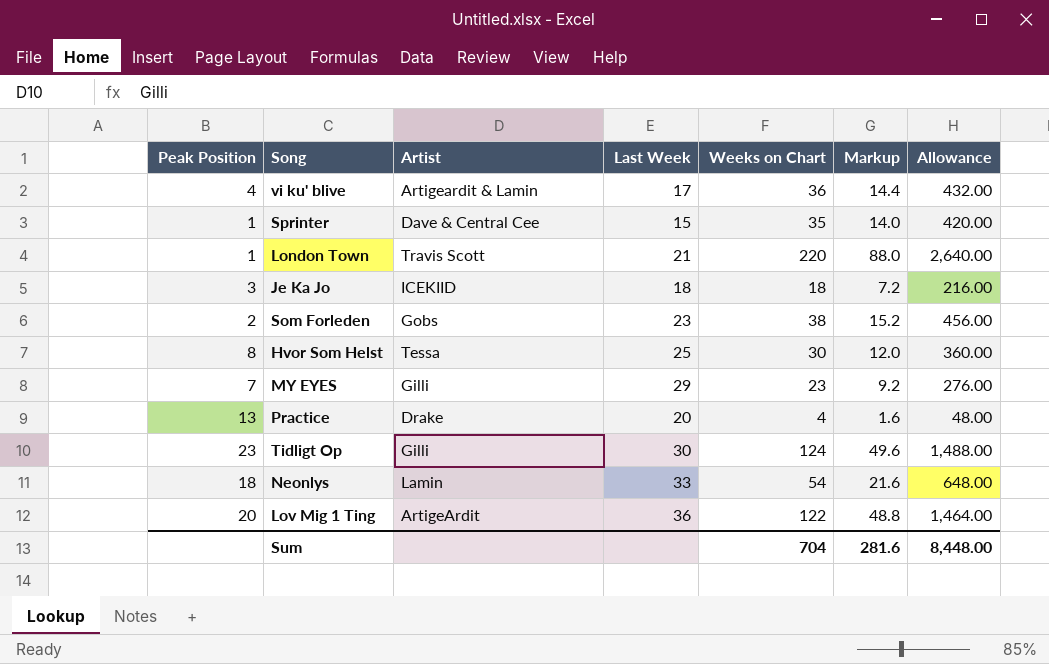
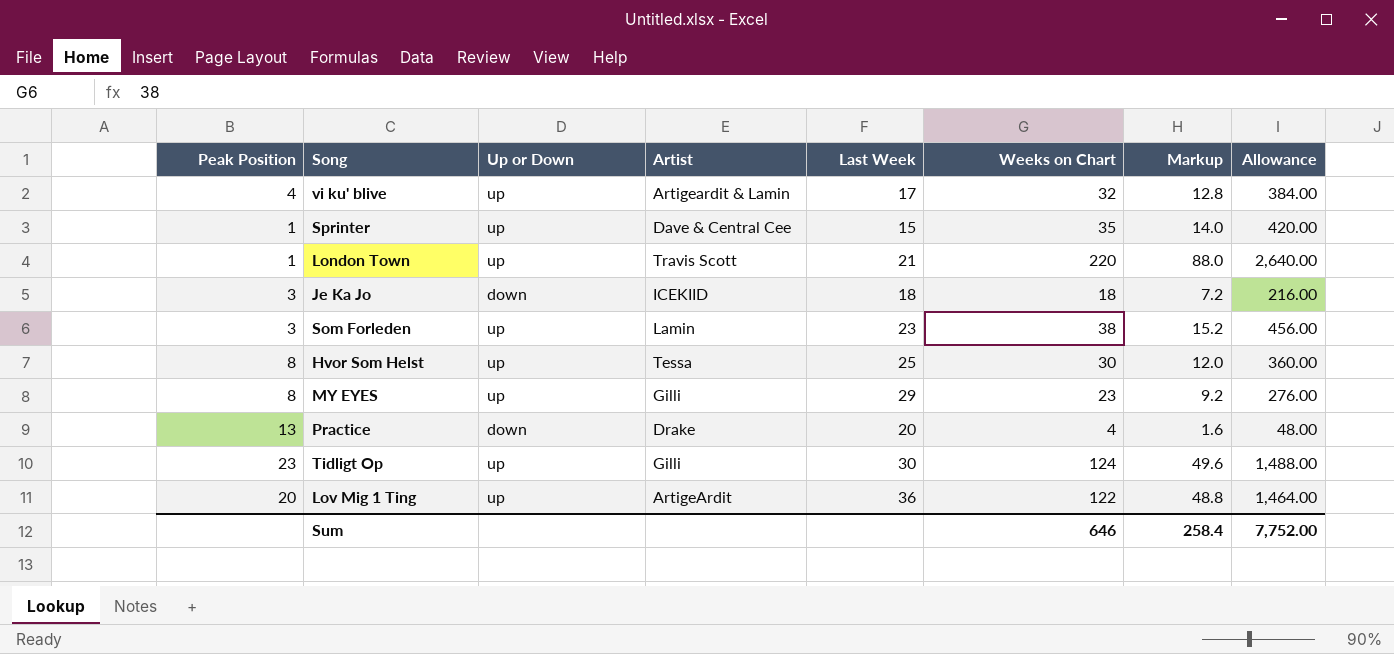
column Up or Down | position: none -> 3
row Neonlys: 18 | Lamin | 33 | 54 | 21.6 | 648.00 -> none
vi ku' blive | Weeks on Chart: 36 -> 32
vi ku' blive | Markup: 14.4 -> 12.8
vi ku' blive | Allowance: 432.00 -> 384.00
Som Forleden | Peak Position: 2 -> 3
Som Forleden | Artist: Gobs -> Lamin
MY EYES | Peak Position: 7 -> 8
Sum | Weeks on Chart: 704 -> 646
Sum | Markup: 281.6 -> 258.4
Sum | Allowance: 8,448.00 -> 7,752.00

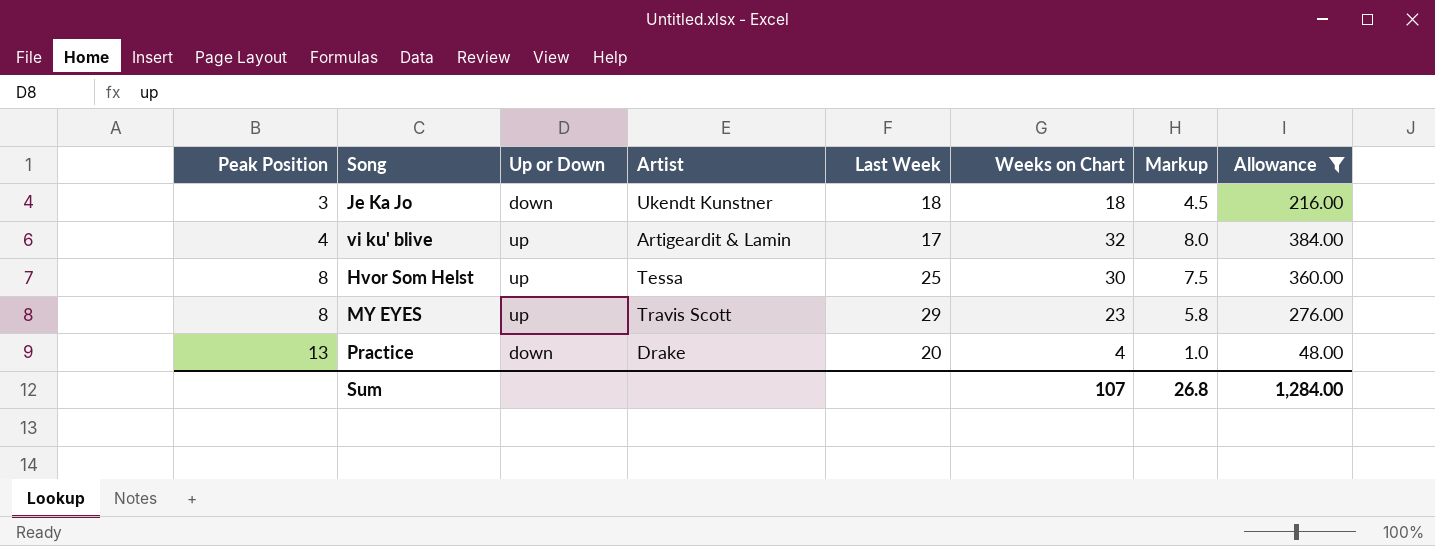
filter: none -> Allowance <= 384.00
row order: none -> Peak Position ascending
column Markup | formula: [Weeks on Chart] * 0.4 -> [Weeks on Chart] * 0.25
Je Ka Jo | Artist: ICEKIID -> Ukendt Kunstner
MY EYES | Artist: Gilli -> Travis Scott
Sum | Weeks on Chart: 646 -> 107
Sum | Markup: 258.4 -> 26.8
Sum | Allowance: 7,752.00 -> 1,284.00

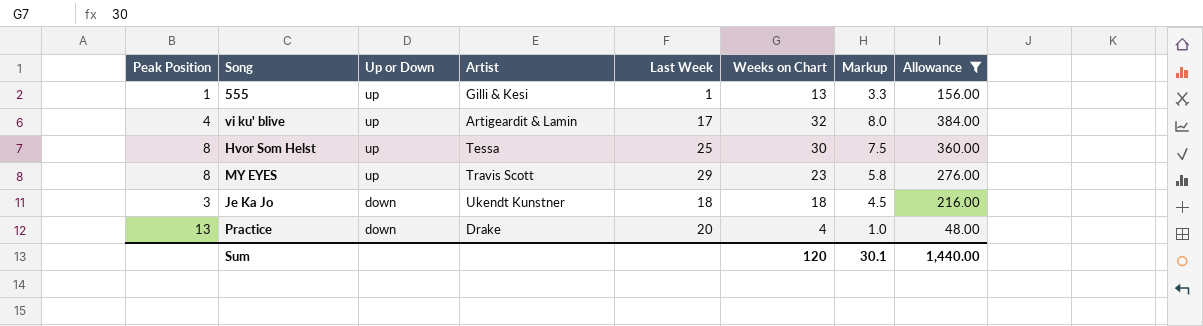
row order: Peak Position ascending -> Up or Down descending
row 555: none -> 1 | up | Gilli & Kesi | 1 | 13 | 3.3 | 156.00
Sum | Weeks on Chart: 107 -> 120
Sum | Markup: 26.8 -> 30.1
Sum | Allowance: 1,284.00 -> 1,440.00

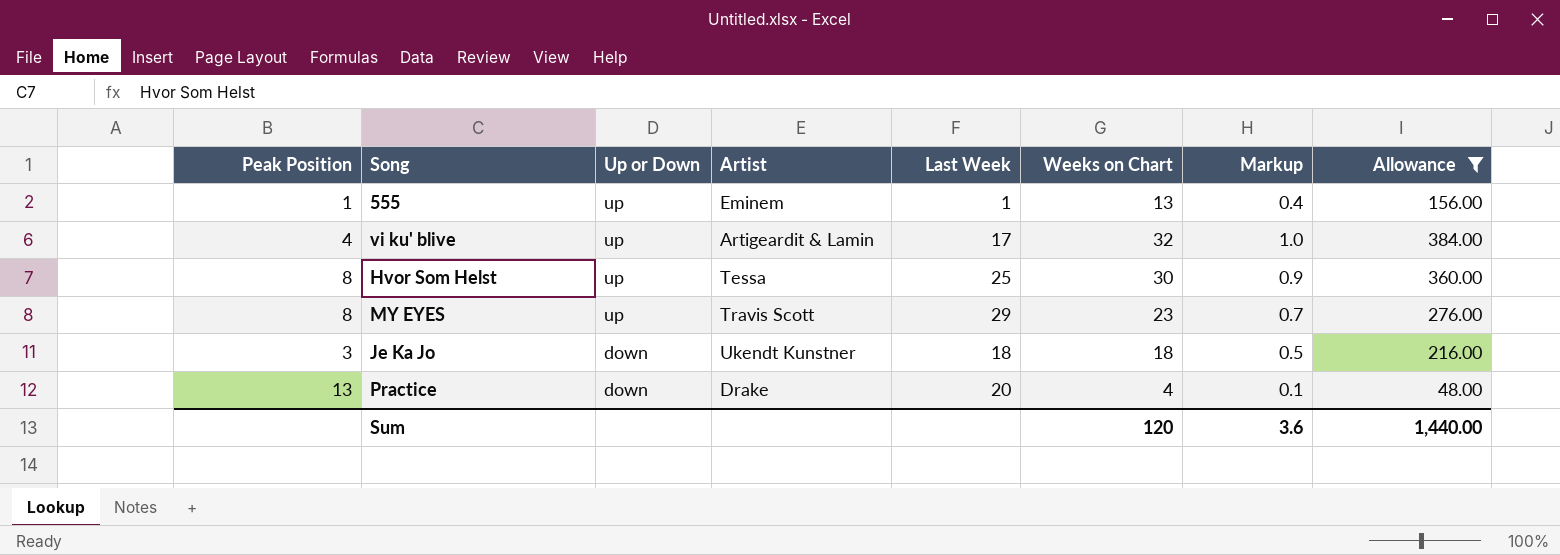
column Markup | formula: [Weeks on Chart] * 0.25 -> [Weeks on Chart] * 0.03
555 | Artist: Gilli & Kesi -> Eminem
Sum | Markup: 30.1 -> 3.6

